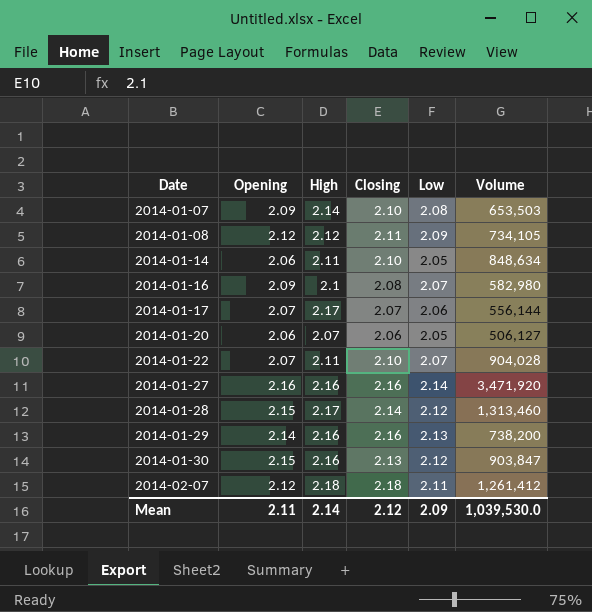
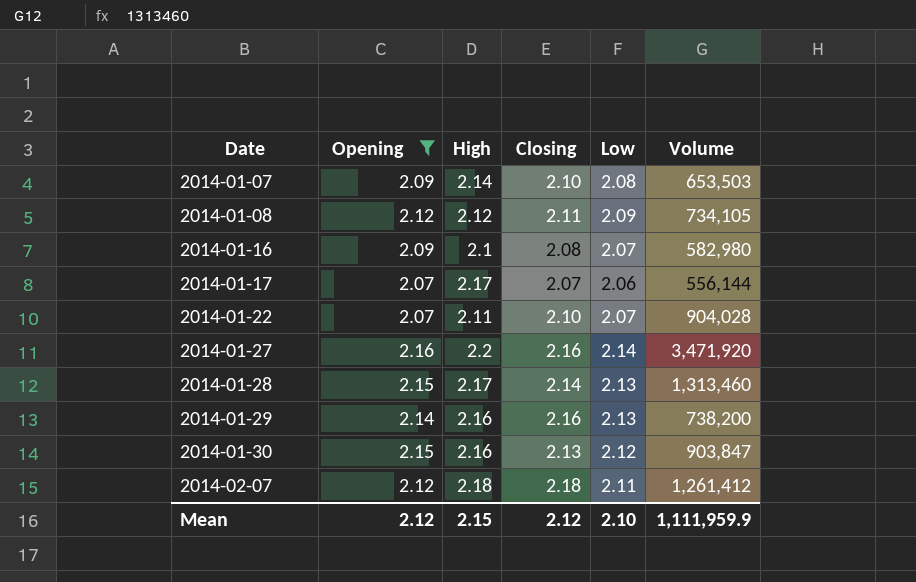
filter: none -> Opening != 2.06
2014-01-27 | High: 2.16 -> 2.2
2014-01-28 | Low: 2.12 -> 2.13
Mean | Opening: 2.11 -> 2.12
Mean | High: 2.14 -> 2.15
Mean | Low: 2.09 -> 2.10
Mean | Volume: 1,039,530.0 -> 1,111,959.9

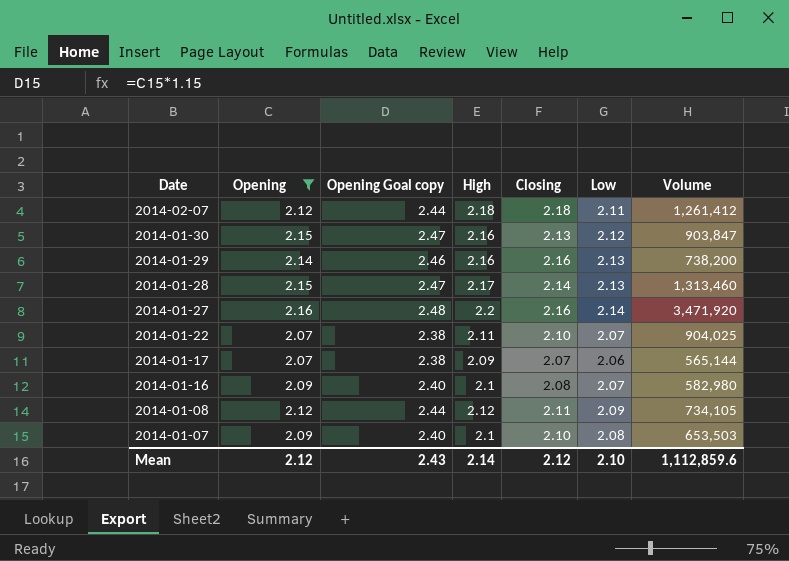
row order: Date ascending -> Date descending
column Opening Goal copy | formula: none -> [Opening] * 1.15
2014-01-22 | Volume: 904,028 -> 904,025
2014-01-17 | High: 2.17 -> 2.09
2014-01-17 | Volume: 556,144 -> 565,144
2014-01-07 | High: 2.14 -> 2.1
Mean | High: 2.15 -> 2.14
Mean | Volume: 1,111,959.9 -> 1,112,859.6

